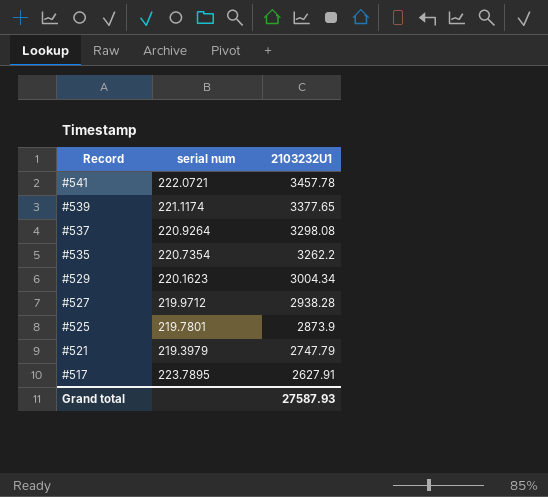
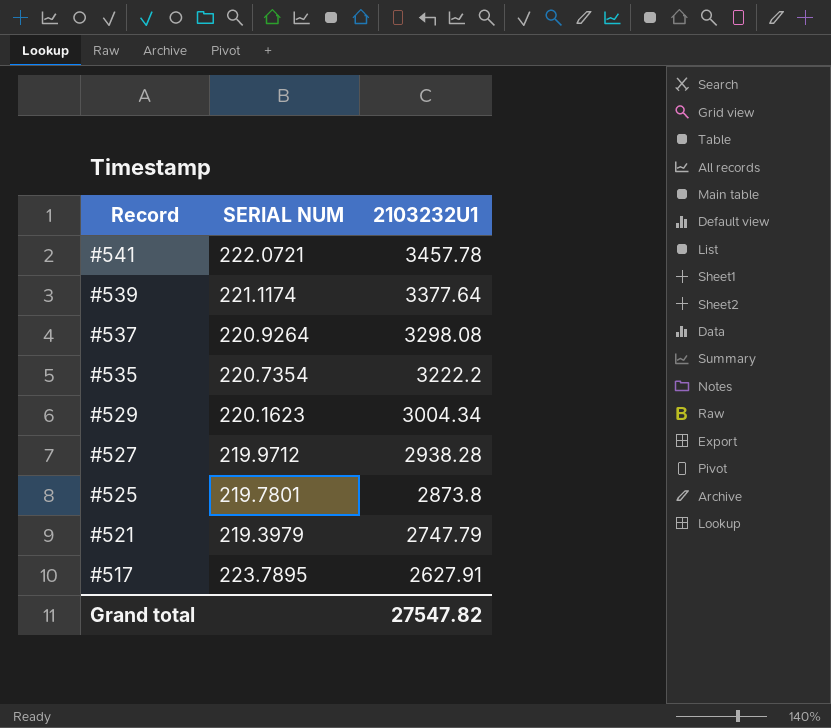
column name: serial num -> SERIAL NUM
#539 | 2103232U1: 3377.65 -> 3377.64
#535 | 2103232U1: 3262.2 -> 3222.2
#525 | 2103232U1: 2873.9 -> 2873.8
Grand total | 2103232U1: 27587.93 -> 27547.82

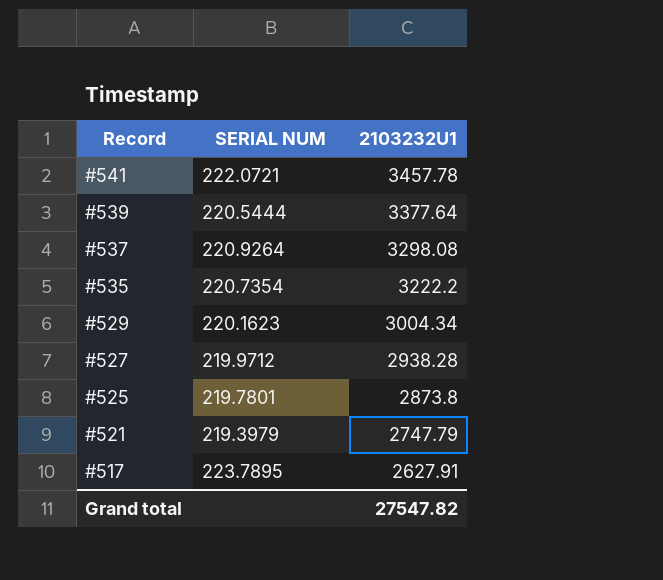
#539 | SERIAL NUM: 221.1174 -> 220.5444

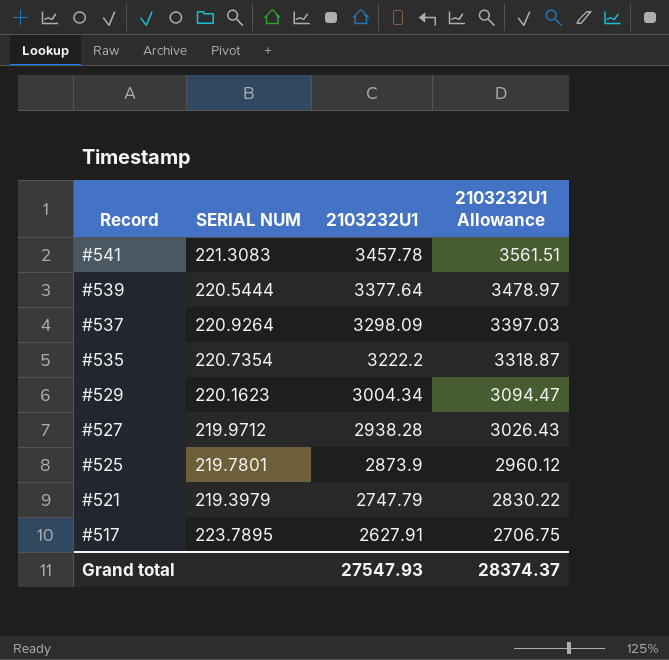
column 2103232U1 Allowance | formula: none -> [2103232U1] * 1.03
#541 | SERIAL NUM: 222.0721 -> 221.3083
#537 | 2103232U1: 3298.08 -> 3298.09
#525 | 2103232U1: 2873.8 -> 2873.9
Grand total | 2103232U1: 27547.82 -> 27547.93

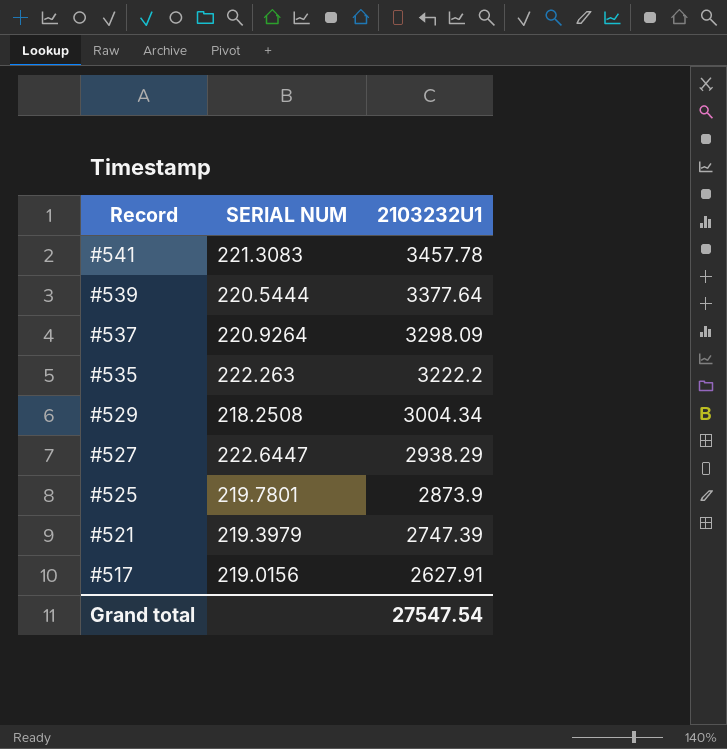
column 2103232U1 Allowance | formula: [2103232U1] * 1.03 -> none
#535 | SERIAL NUM: 220.7354 -> 222.263
#529 | SERIAL NUM: 220.1623 -> 218.2508
#527 | SERIAL NUM: 219.9712 -> 222.6447
#527 | 2103232U1: 2938.28 -> 2938.29
#521 | 2103232U1: 2747.79 -> 2747.39
#517 | SERIAL NUM: 223.7895 -> 219.0156
Grand total | 2103232U1: 27547.93 -> 27547.54

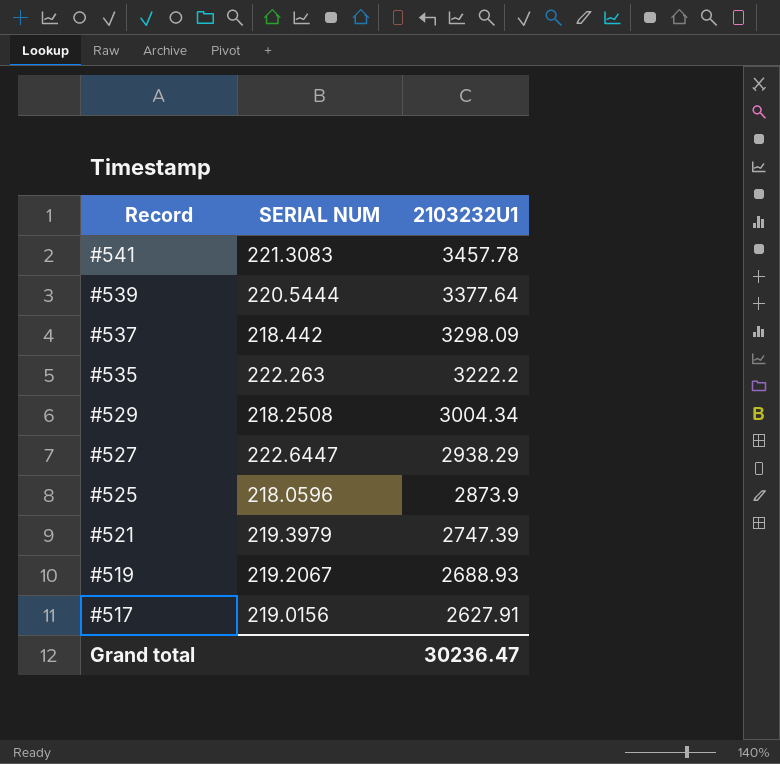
#537 | SERIAL NUM: 220.9264 -> 218.442
#525 | SERIAL NUM: 219.7801 -> 218.0596
row #519: none -> 219.2067 | 2688.93
Grand total | 2103232U1: 27547.54 -> 30236.47

